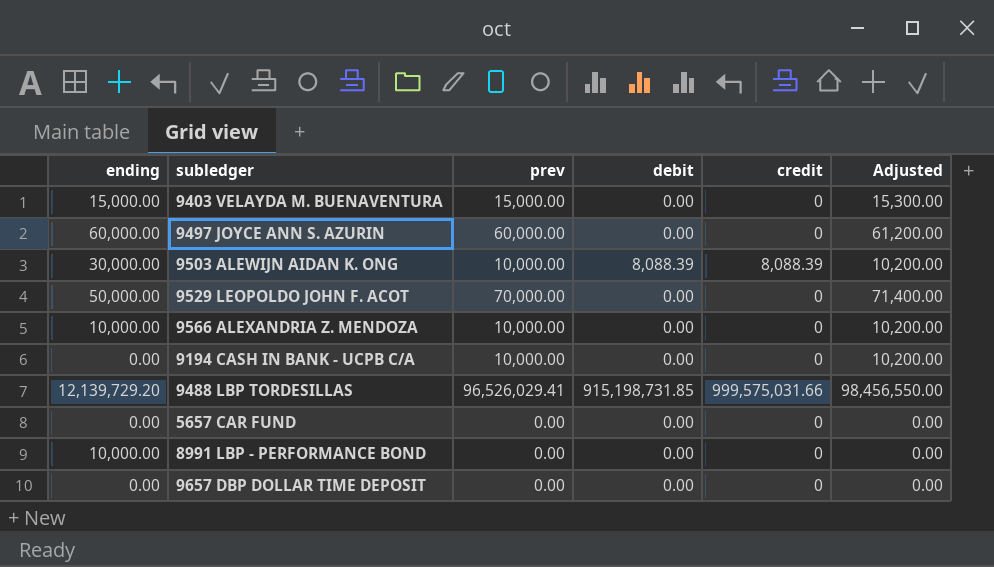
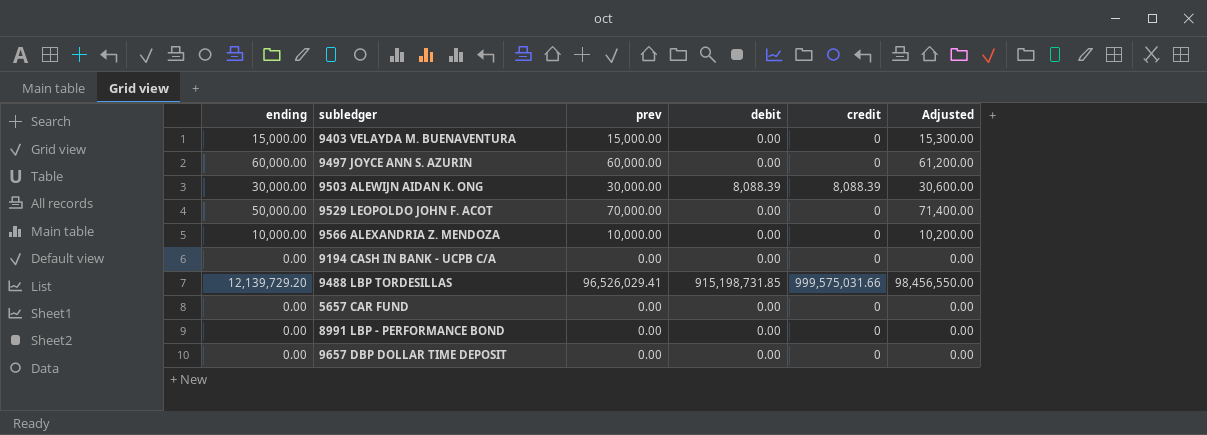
9503 ALEWIJN AIDAN K. ONG | prev: 10,000.00 -> 30,000.00
9503 ALEWIJN AIDAN K. ONG | Adjusted: 10,200.00 -> 30,600.00
9194 CASH IN BANK - UCPB C/A | prev: 10,000.00 -> 0.00
9194 CASH IN BANK - UCPB C/A | Adjusted: 10,200.00 -> 0.00
8991 LBP - PERFORMANCE BOND | ending: 10,000.00 -> 0.00

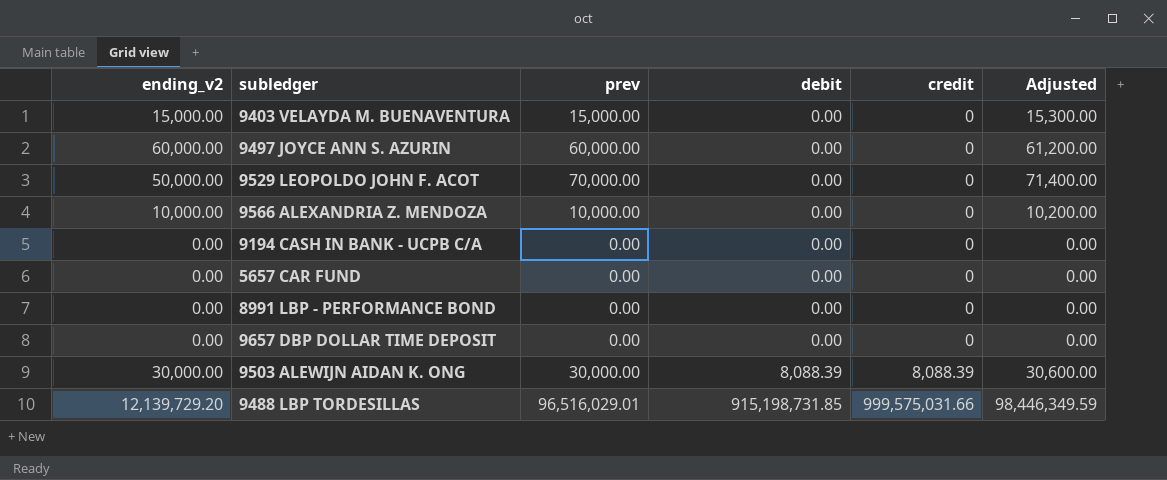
row order: none -> debit ascending
column name: ending -> ending_v2
9488 LBP TORDESILLAS | prev: 96,526,029.41 -> 96,516,029.01
9488 LBP TORDESILLAS | Adjusted: 98,456,550.00 -> 98,446,349.59

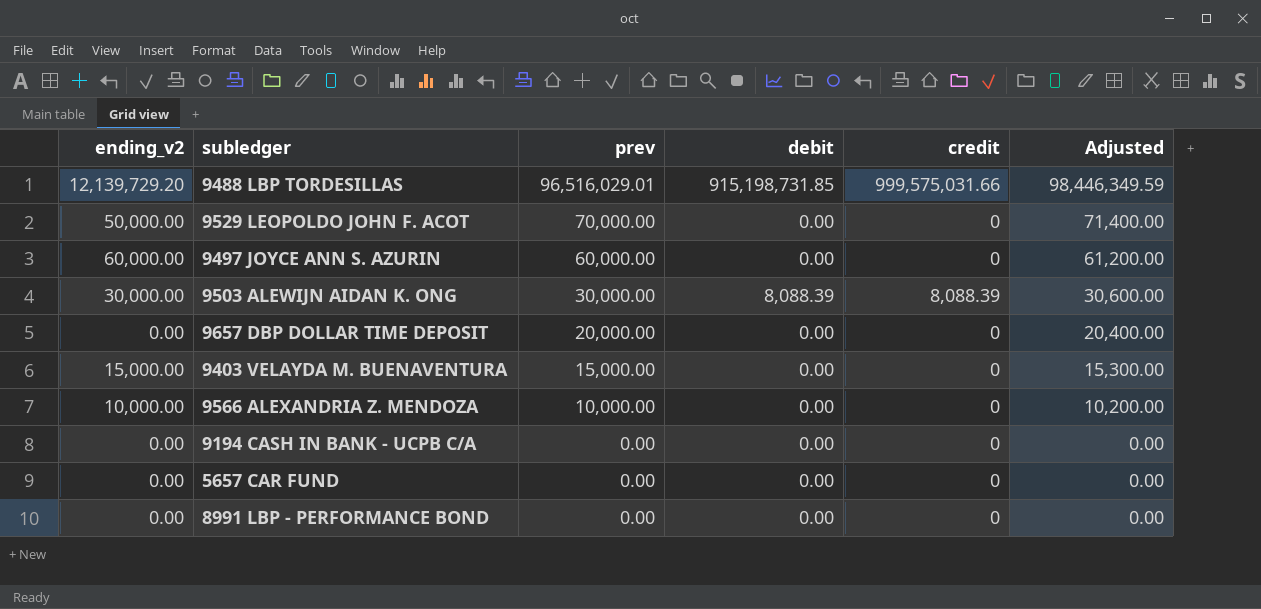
row order: debit ascending -> prev descending
9657 DBP DOLLAR TIME DEPOSIT | prev: 0.00 -> 20,000.00
9657 DBP DOLLAR TIME DEPOSIT | Adjusted: 0.00 -> 20,400.00

